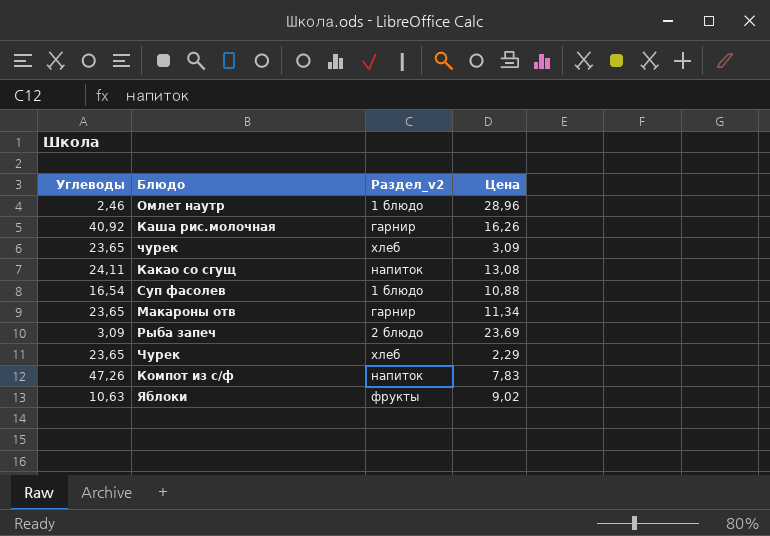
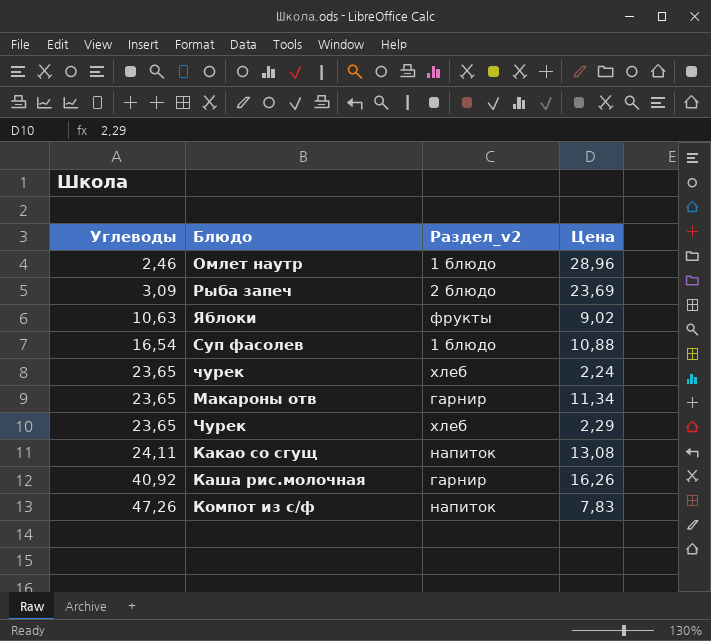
row order: none -> Углеводы ascending
чурек | Цена: 3,09 -> 2,24

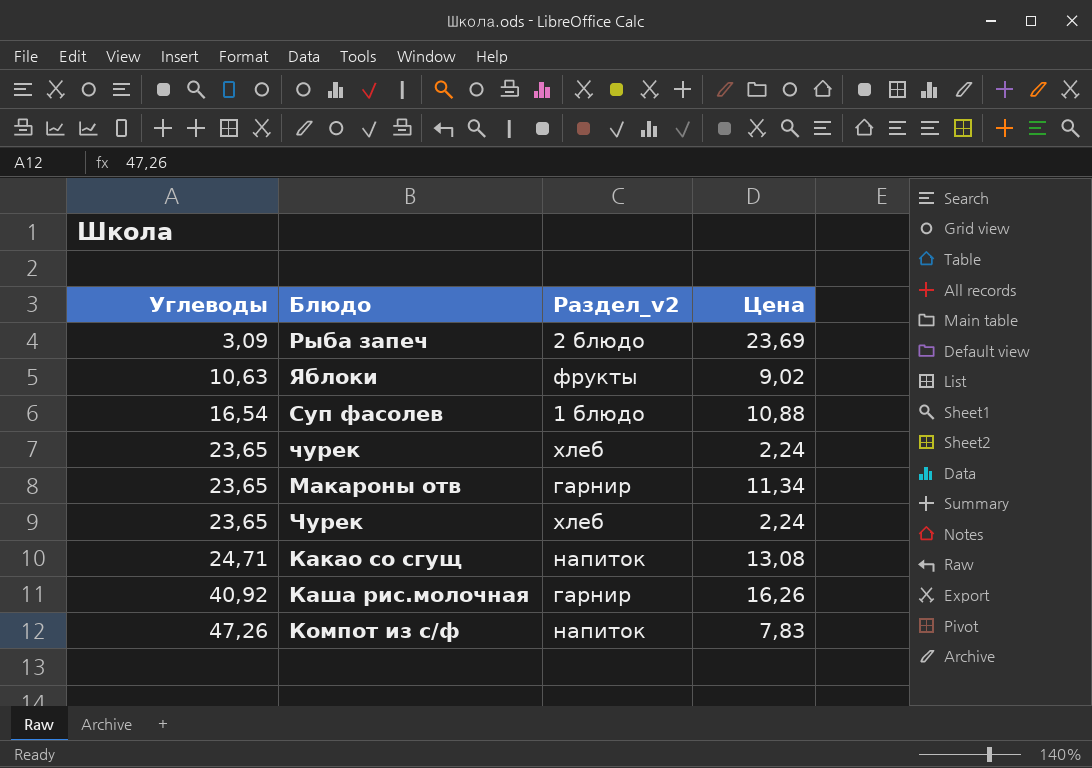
row Омлет наутр: 2,46 | 1 блюдо | 28,96 -> none
Чурек | Цена: 2,29 -> 2,24
Какао со сгущ | Углеводы: 24,11 -> 24,71

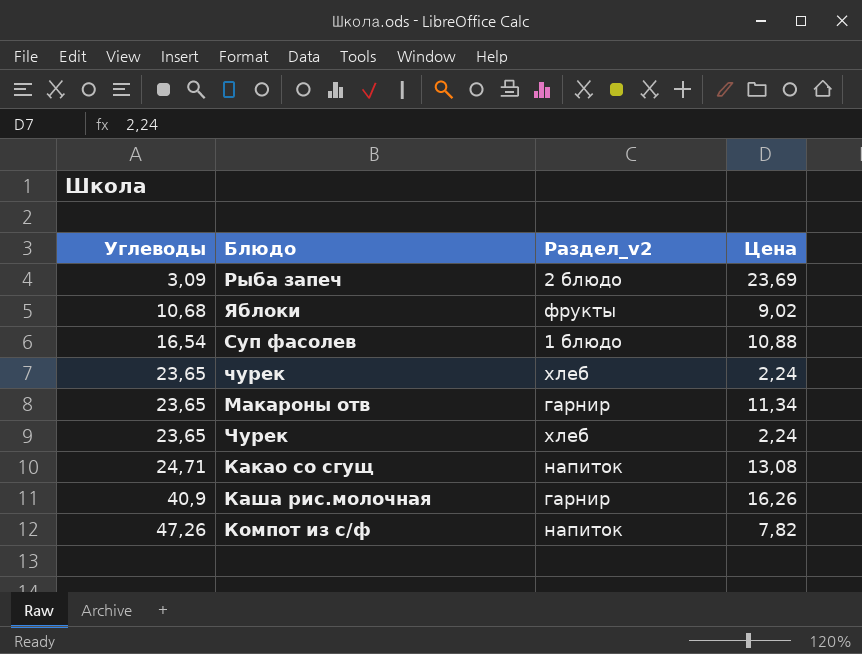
Яблоки | Углеводы: 10,63 -> 10,68
Каша рис.молочная | Углеводы: 40,92 -> 40,9
Компот из с/ф | Цена: 7,83 -> 7,82

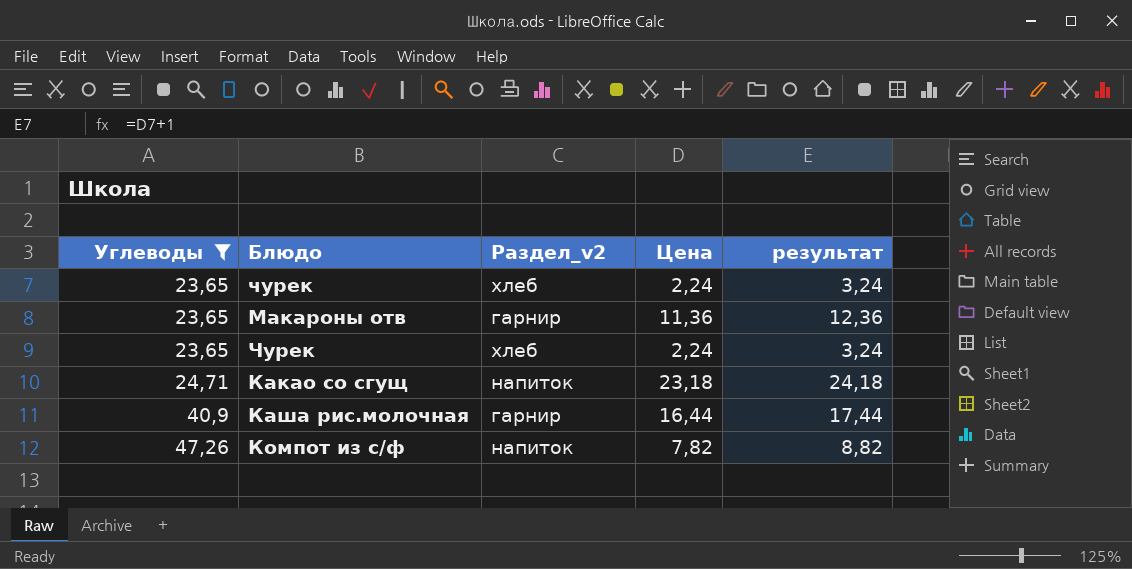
filter: none -> Углеводы >= 23,65
column результат | formula: none -> [Цена] + 1
Макароны отв | Цена: 11,34 -> 11,36
Какао со сгущ | Цена: 13,08 -> 23,18
Каша рис.молочная | Цена: 16,26 -> 16,44

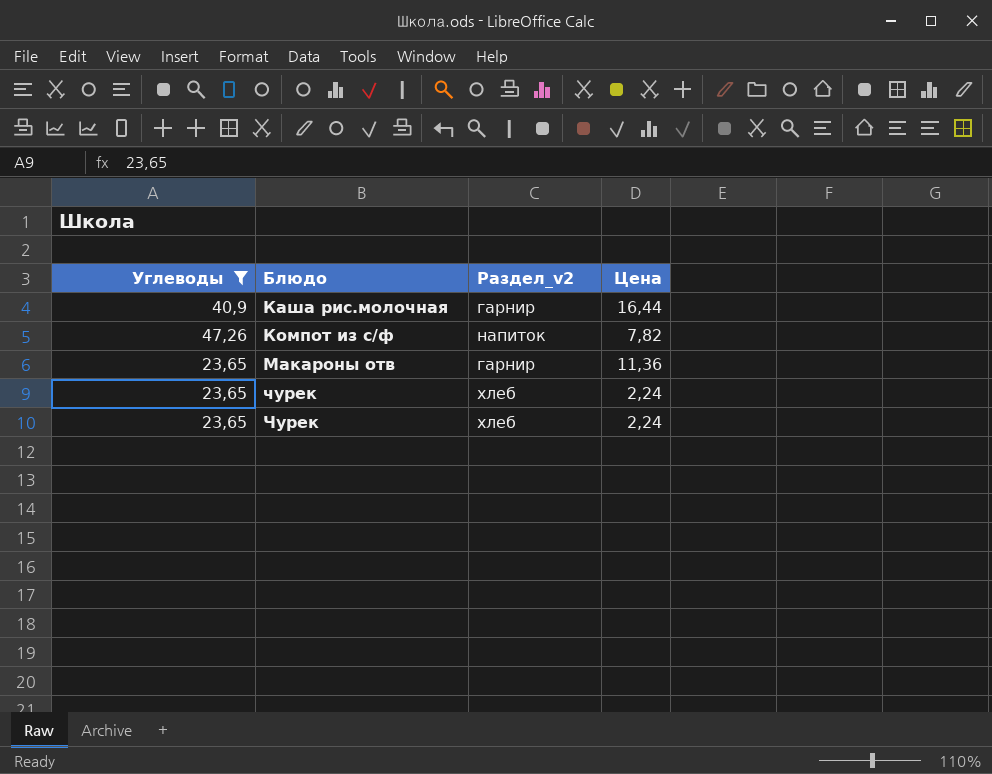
row order: Углеводы ascending -> Блюдо ascending
column результат | formula: [Цена] + 1 -> none
row Какао со сгущ: 24,71 | напиток | 23,18 | 24,18 -> none

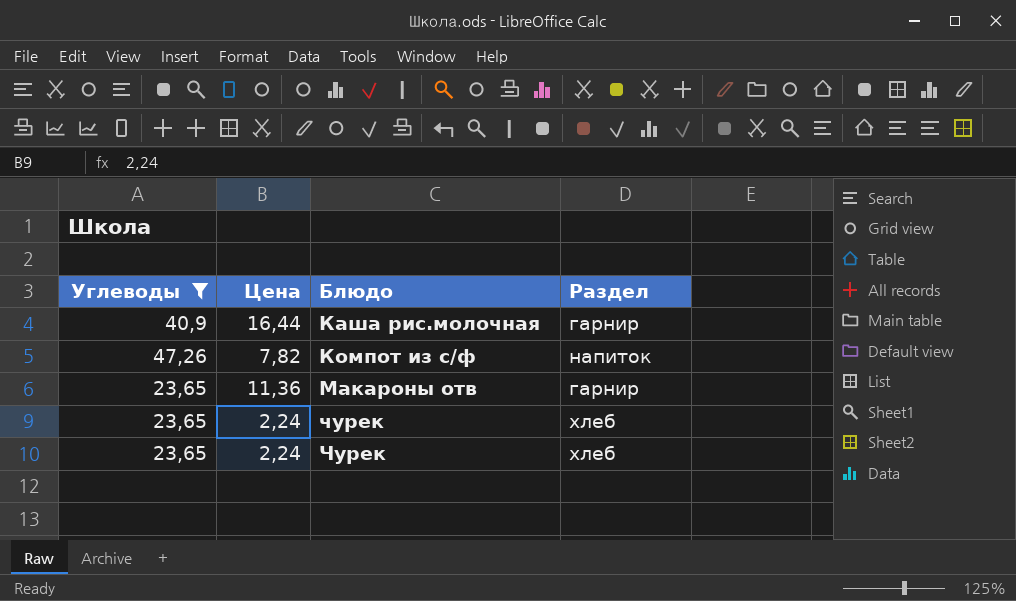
column Цена | position: 4 -> 2
column name: Раздел_v2 -> Раздел

